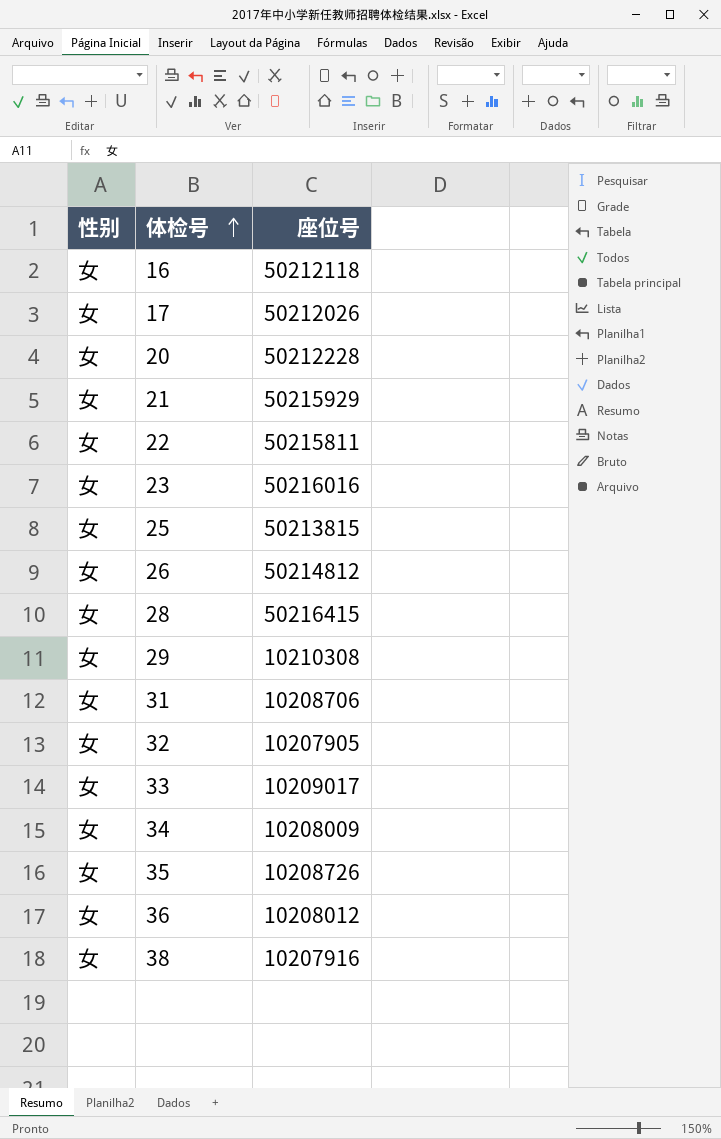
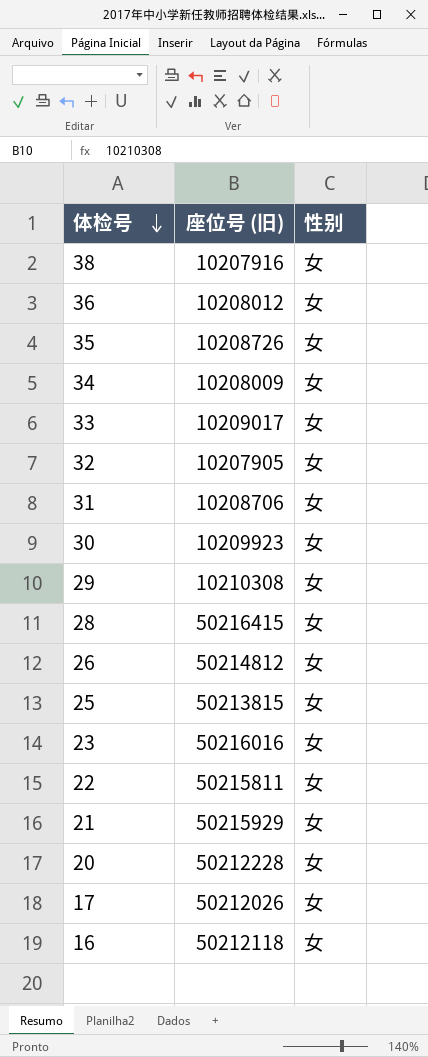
row order: 体检号 ascending -> 体检号 descending
column name: 座位号 -> 座位号 (旧)
column 性别 | position: 1 -> 3
row 30: none -> 10209923 | 女

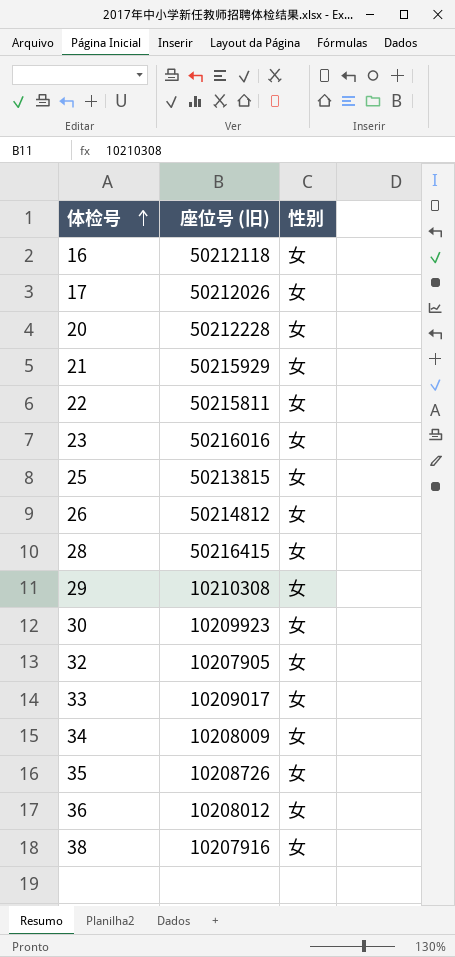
row order: 体检号 descending -> 体检号 ascending
row 31: 10208706 | 女 -> none

